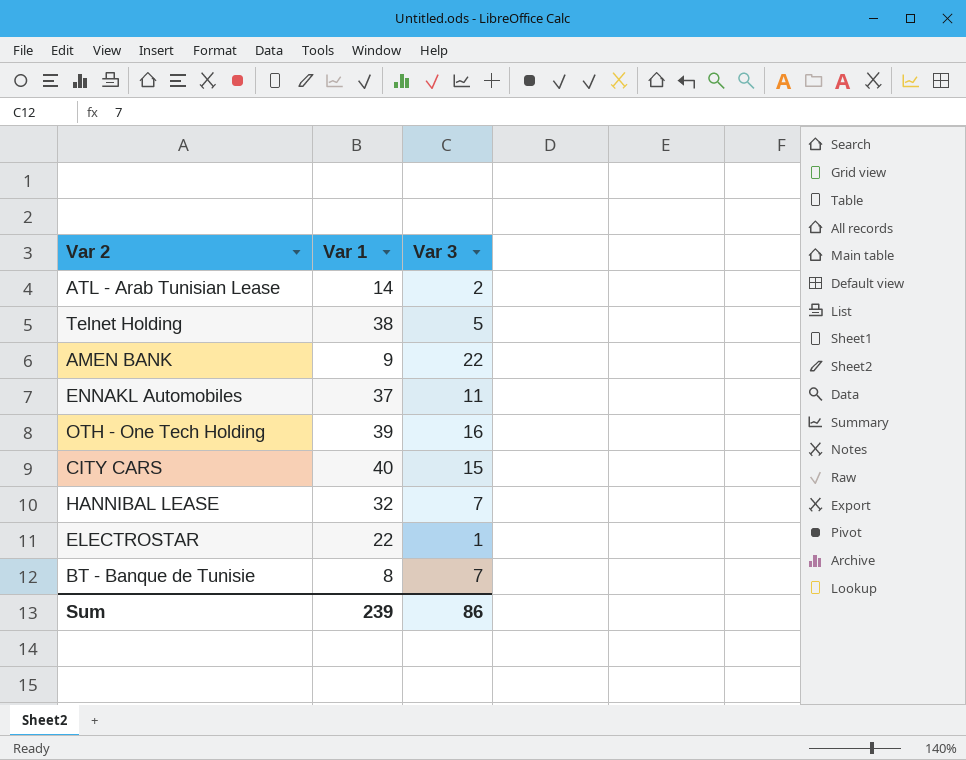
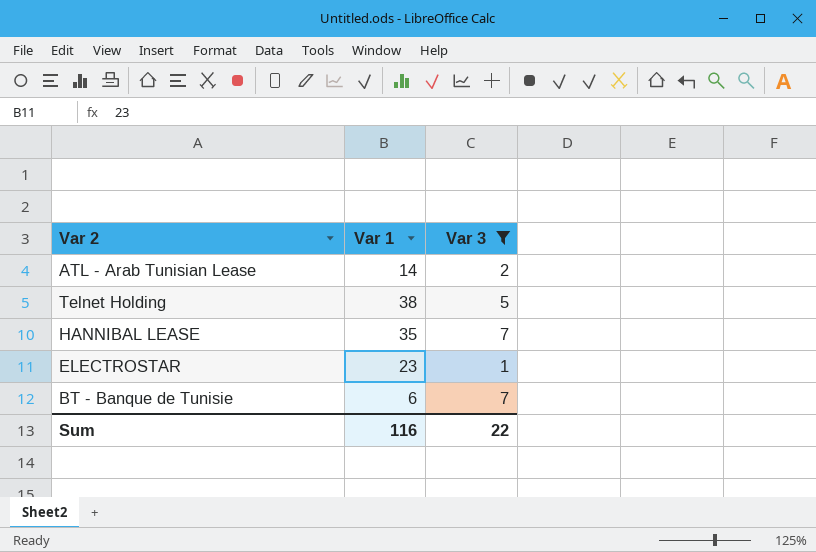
filter: none -> Var 3 <= 7
HANNIBAL LEASE | Var 1: 32 -> 35
ELECTROSTAR | Var 1: 22 -> 23
BT - Banque de Tunisie | Var 1: 8 -> 6
Sum | Var 1: 239 -> 116
Sum | Var 3: 86 -> 22

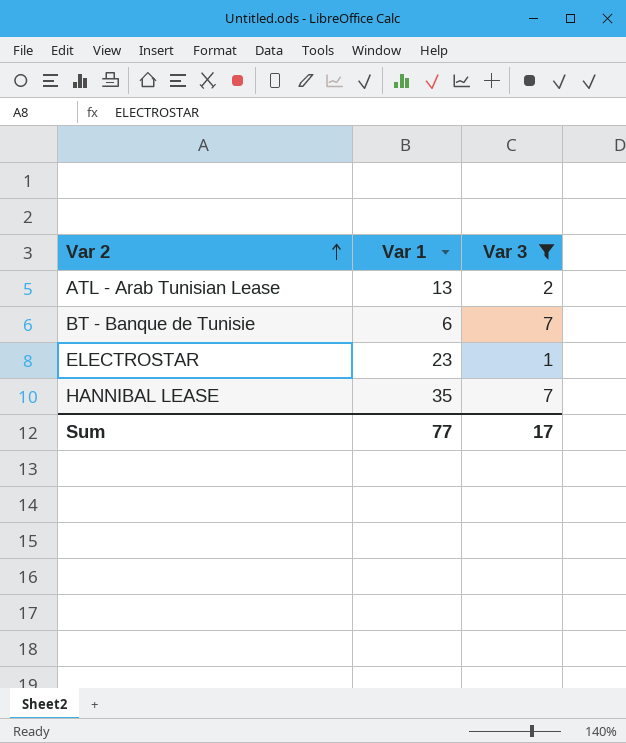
row order: none -> Var 2 ascending
row Telnet Holding: 38 | 5 -> none
ATL - Arab Tunisian Lease | Var 1: 14 -> 13
Sum | Var 1: 116 -> 77
Sum | Var 3: 22 -> 17

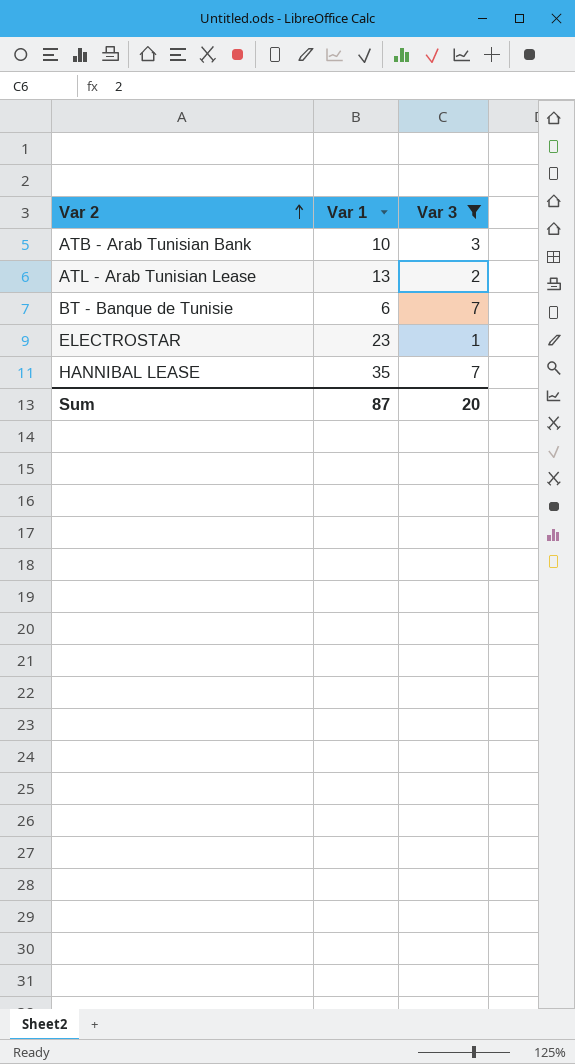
row ATB - Arab Tunisian Bank: none -> 10 | 3
Sum | Var 1: 77 -> 87
Sum | Var 3: 17 -> 20

